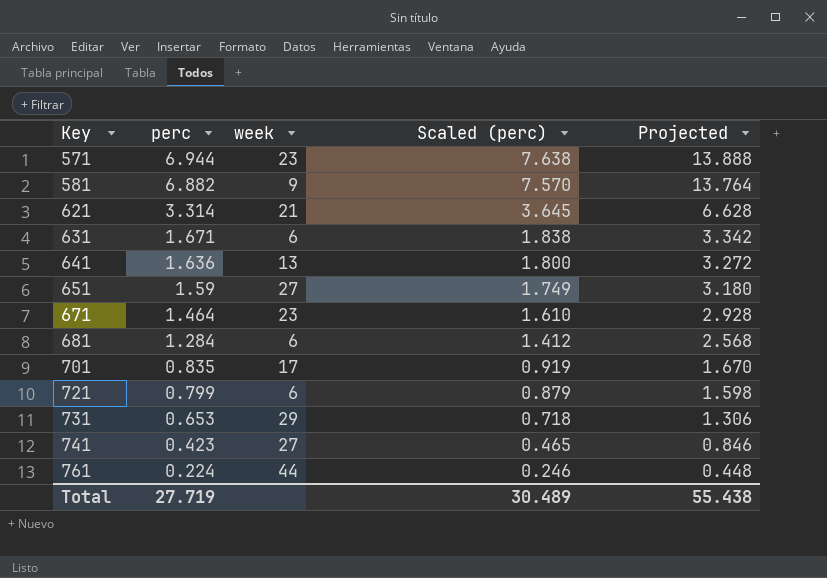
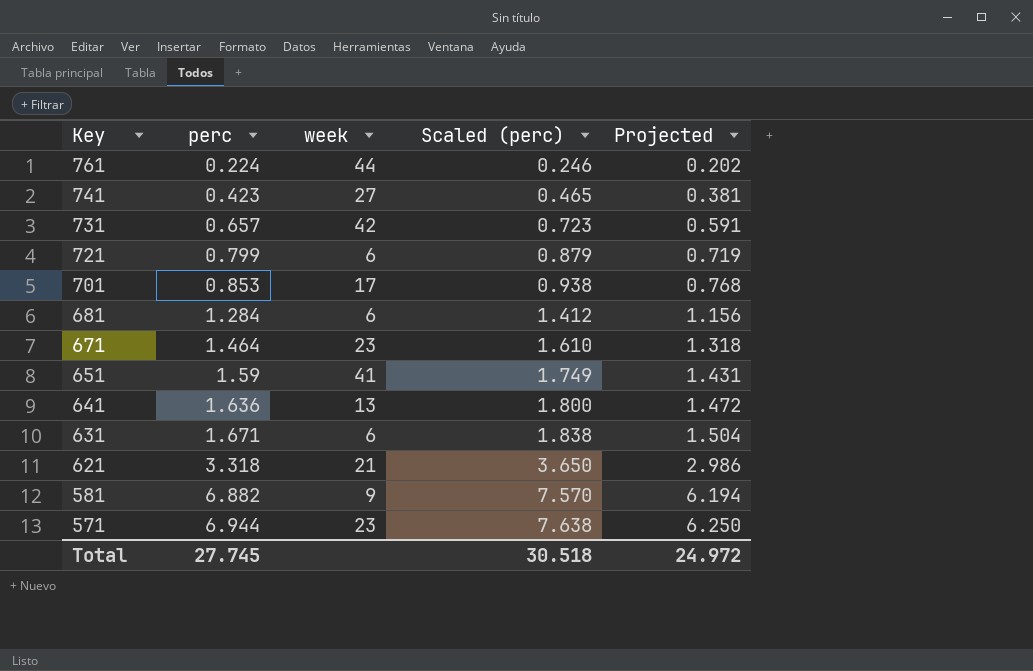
row order: Key ascending -> Key descending
column Projected | formula: [perc] * 2 -> [perc] * 0.9
731 | perc: 0.653 -> 0.657
731 | week: 29 -> 42
731 | Scaled (perc): 0.718 -> 0.723
701 | perc: 0.835 -> 0.853
701 | Scaled (perc): 0.919 -> 0.938
651 | week: 27 -> 41
621 | perc: 3.314 -> 3.318
621 | Scaled (perc): 3.645 -> 3.650
Total | perc: 27.719 -> 27.745
Total | Scaled (perc): 30.489 -> 30.518
Total | Projected: 55.438 -> 24.972

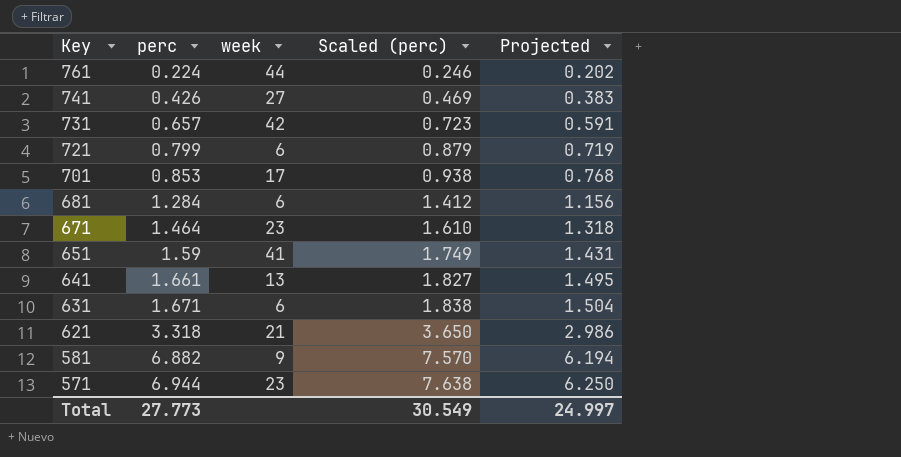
741 | perc: 0.423 -> 0.426
741 | Scaled (perc): 0.465 -> 0.469
741 | Projected: 0.381 -> 0.383
641 | perc: 1.636 -> 1.661
641 | Scaled (perc): 1.800 -> 1.827
641 | Projected: 1.472 -> 1.495
Total | perc: 27.745 -> 27.773
Total | Scaled (perc): 30.518 -> 30.549
Total | Projected: 24.972 -> 24.997

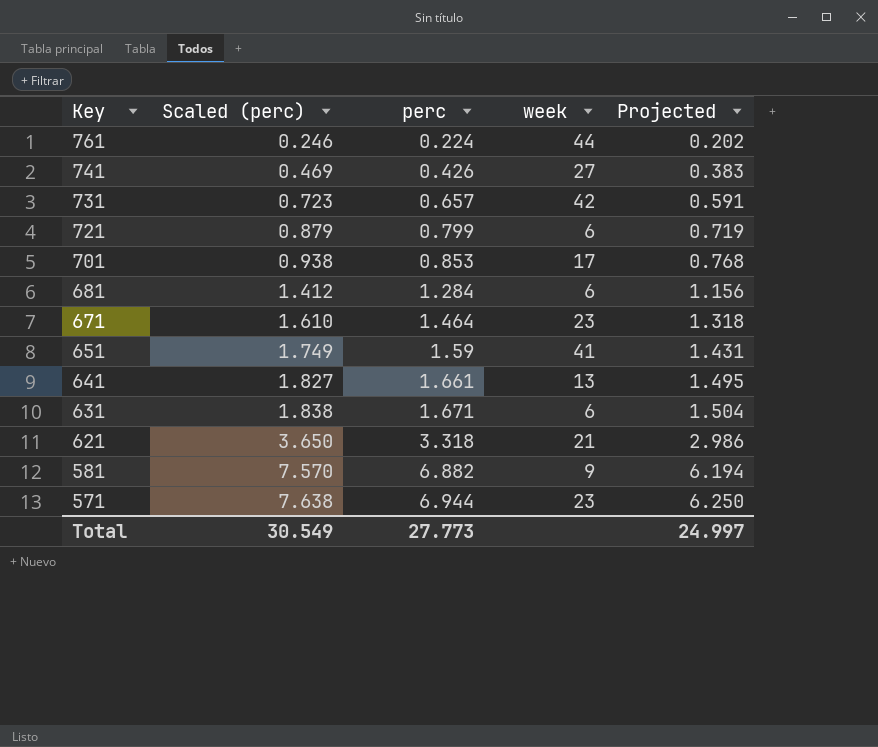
column Scaled (perc) | position: 4 -> 2

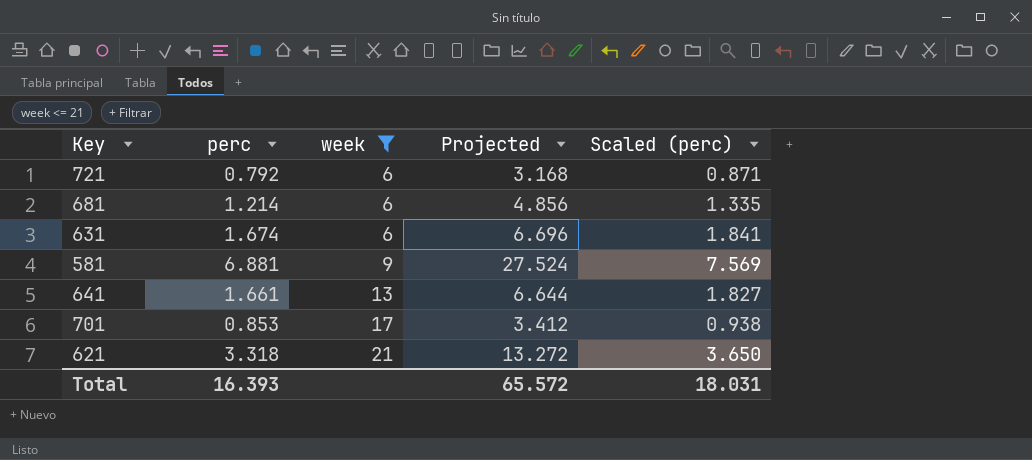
filter: none -> week <= 21
row order: Key descending -> week ascending
column Projected | formula: [perc] * 0.9 -> [perc] * 4
column Scaled (perc) | position: 2 -> 5
721 | perc: 0.799 -> 0.792
721 | Scaled (perc): 0.879 -> 0.871
681 | perc: 1.284 -> 1.214
681 | Scaled (perc): 1.412 -> 1.335
631 | perc: 1.671 -> 1.674
631 | Scaled (perc): 1.838 -> 1.841
581 | perc: 6.882 -> 6.881
581 | Scaled (perc): 7.570 -> 7.569
Total | perc: 27.773 -> 16.393
Total | Projected: 24.997 -> 65.572
Total | Scaled (perc): 30.549 -> 18.031

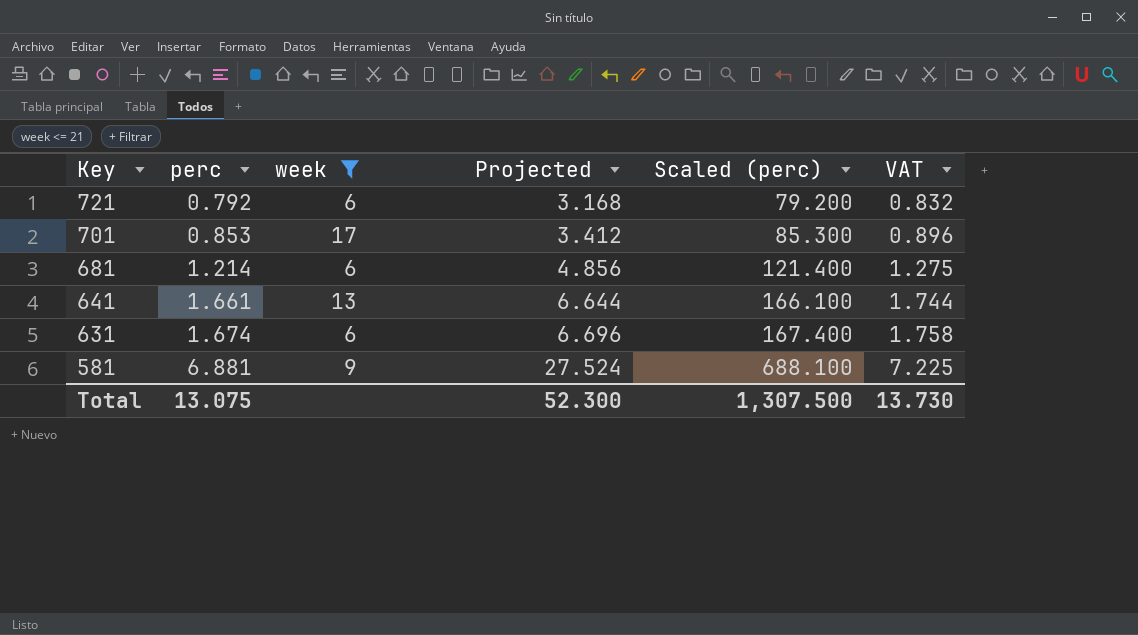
row order: week ascending -> Key descending
column Scaled (perc) | formula: [perc] * 1.1 -> [perc] * 100
column VAT | formula: none -> [perc] * 1.05
row 621: 3.318 | 21 | 13.272 | 3.650 -> none
Total | perc: 16.393 -> 13.075
Total | Projected: 65.572 -> 52.300
Total | Scaled (perc): 18.031 -> 1,307.500

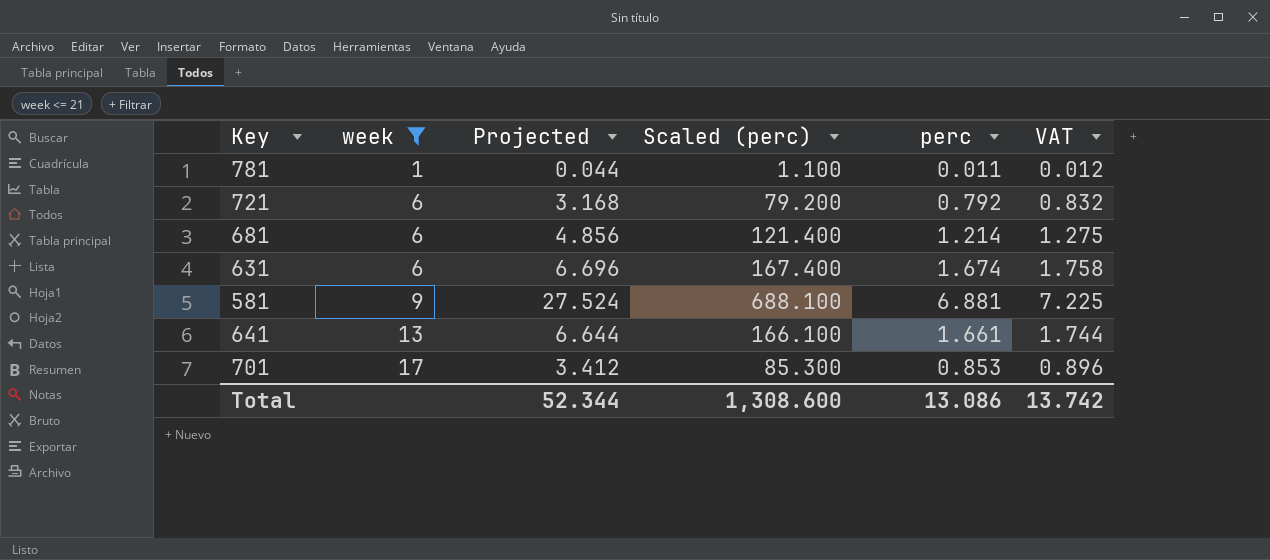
row order: Key descending -> week ascending
column perc | position: 2 -> 5
row 781: none -> 1 | 0.044 | 1.100 | 0.011 | 0.012
Total | Projected: 52.300 -> 52.344
Total | Scaled (perc): 1,307.500 -> 1,308.600
Total | perc: 13.075 -> 13.086
Total | VAT: 13.730 -> 13.742

